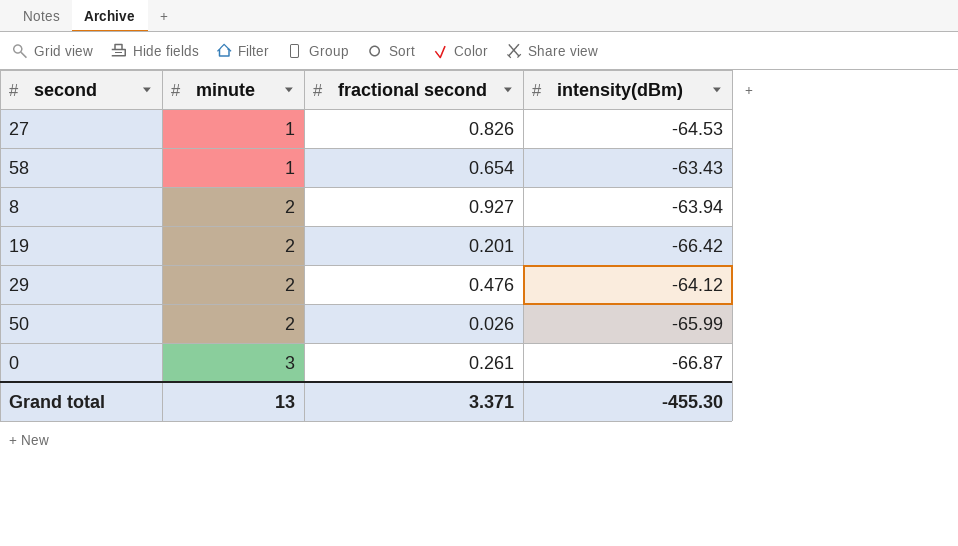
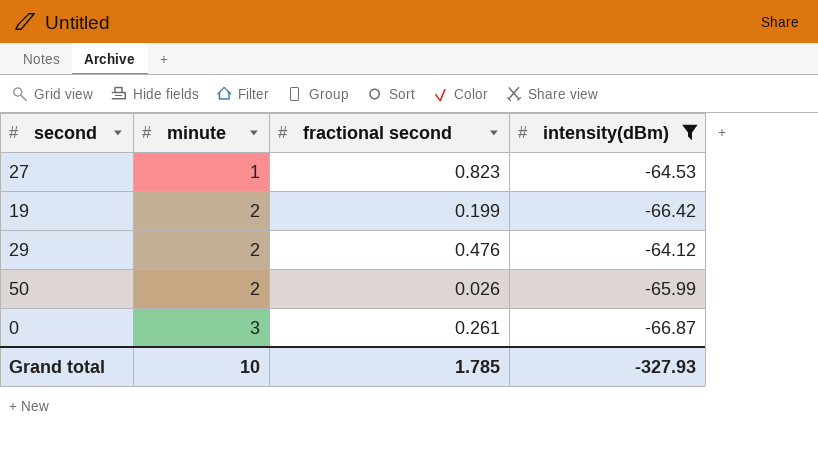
filter: none -> intensity(dBm) <= -64.12
27 | fractional second: 0.826 -> 0.823
19 | fractional second: 0.201 -> 0.199
Grand total | minute: 13 -> 10
Grand total | fractional second: 3.371 -> 1.785
Grand total | intensity(dBm): -455.30 -> -327.93

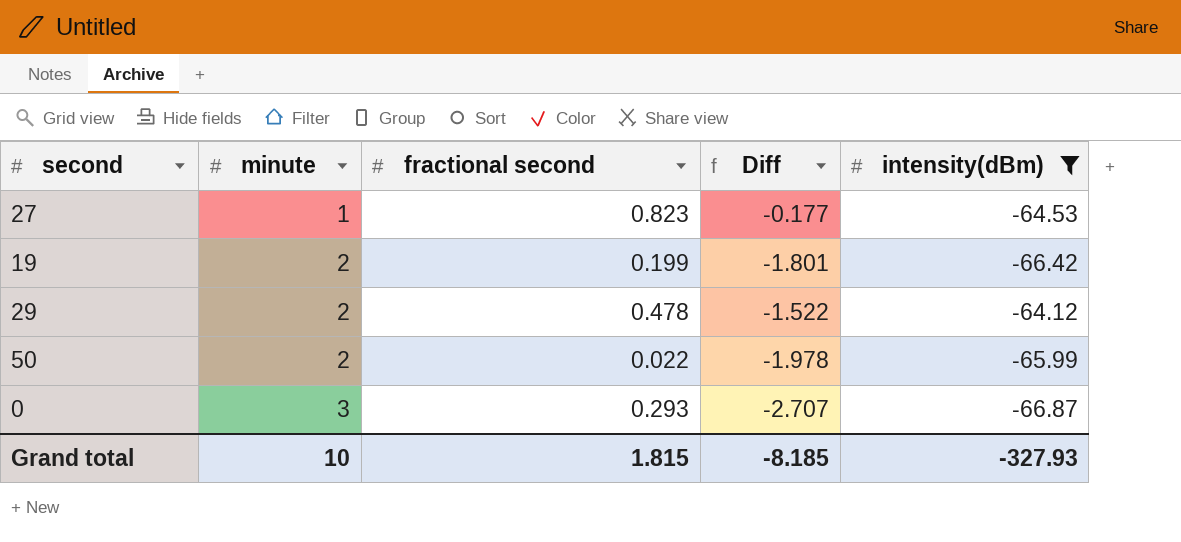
column Diff | formula: none -> [fractional second] - [minute]
29 | fractional second: 0.476 -> 0.478
50 | fractional second: 0.026 -> 0.022
0 | fractional second: 0.261 -> 0.293
Grand total | fractional second: 1.785 -> 1.815

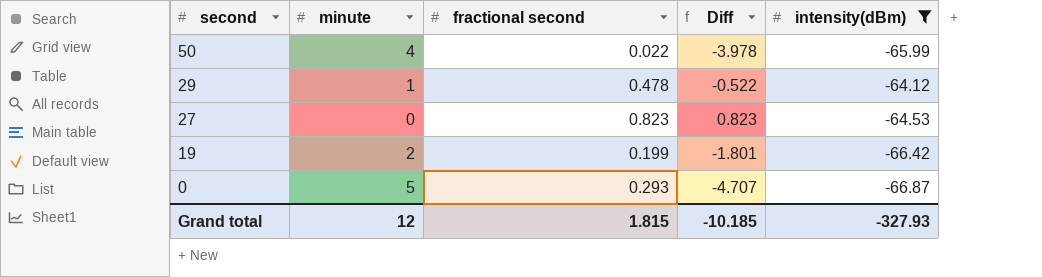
row order: minute ascending -> second descending
50 | minute: 2 -> 4
50 | Diff: -1.978 -> -3.978
29 | minute: 2 -> 1
29 | Diff: -1.522 -> -0.522
27 | minute: 1 -> 0
27 | Diff: -0.177 -> 0.823
0 | minute: 3 -> 5
0 | Diff: -2.707 -> -4.707
Grand total | minute: 10 -> 12
Grand total | Diff: -8.185 -> -10.185

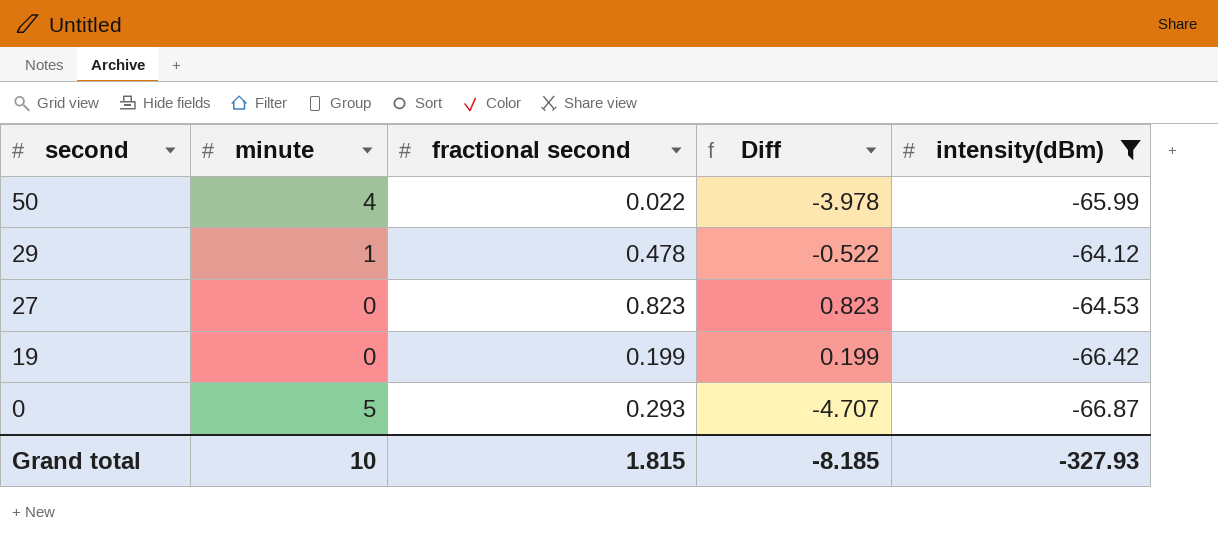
19 | minute: 2 -> 0
19 | Diff: -1.801 -> 0.199
Grand total | minute: 12 -> 10
Grand total | Diff: -10.185 -> -8.185

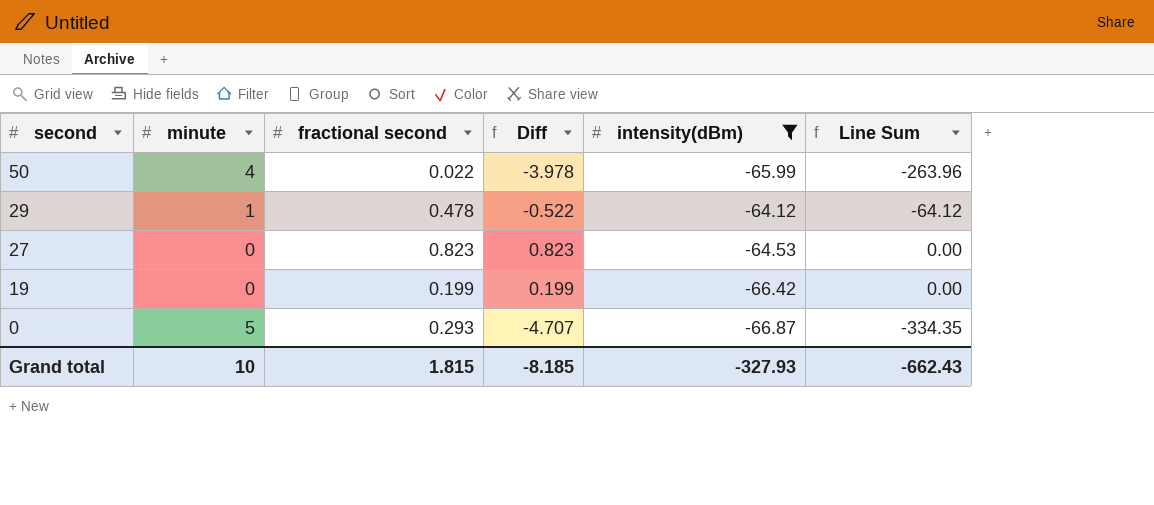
column Line Sum | formula: none -> [minute] * [intensity(dBm)]

